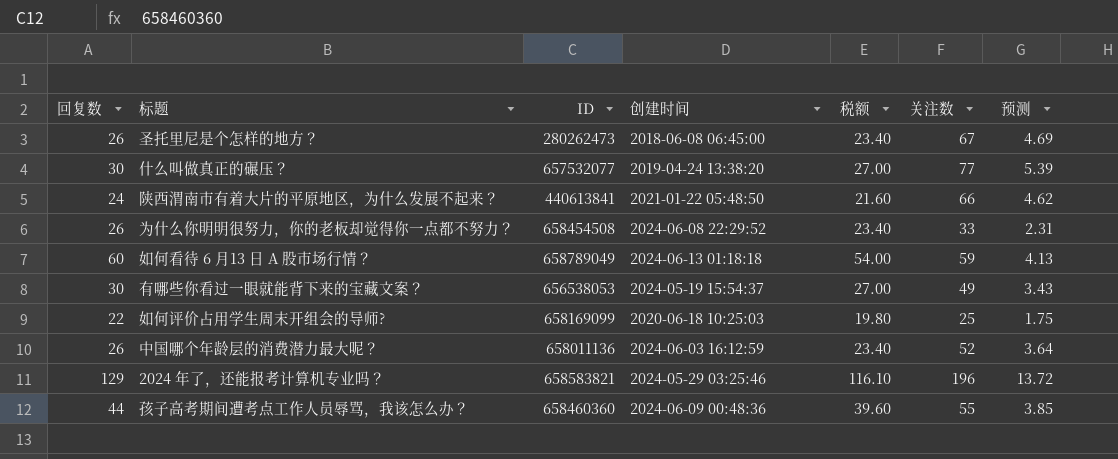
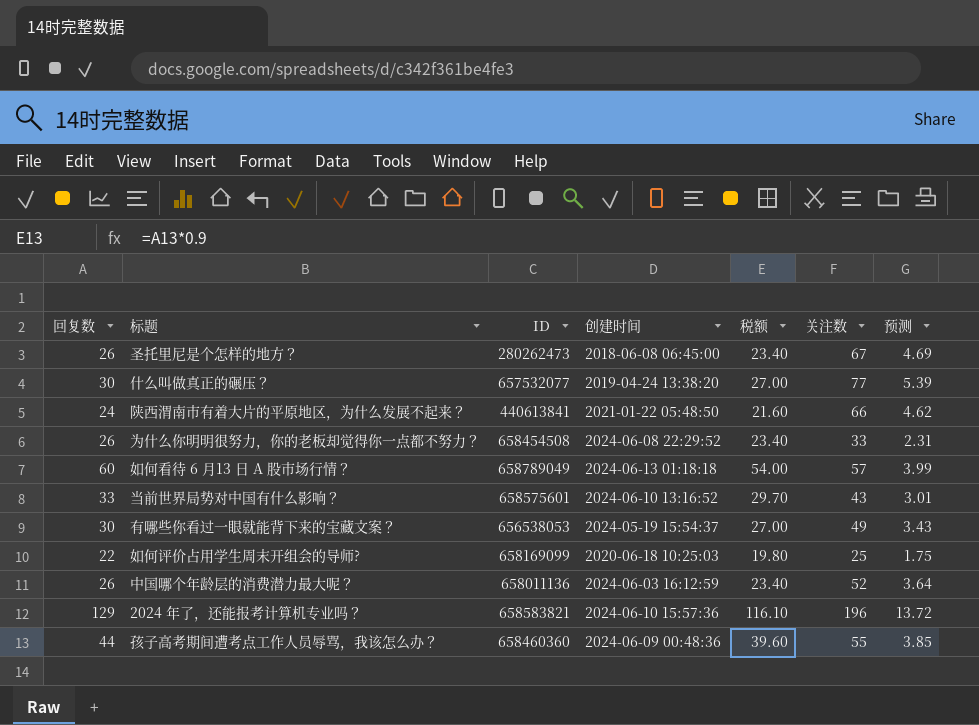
如何看待 6 月13 日 A 股市场行情？ | 关注数: 59 -> 57
如何看待 6 月13 日 A 股市场行情？ | 预测: 4.13 -> 3.99
row 当前世界局势对中国有什么影响？: none -> 33 | 658575601 | 2024-06-10 13:16:52 | 29.70 | 43 | 3.01
2024 年了，还能报考计算机专业吗？ | 创建时间: 2024-05-29 03:25:46 -> 2024-06-10 15:57:36

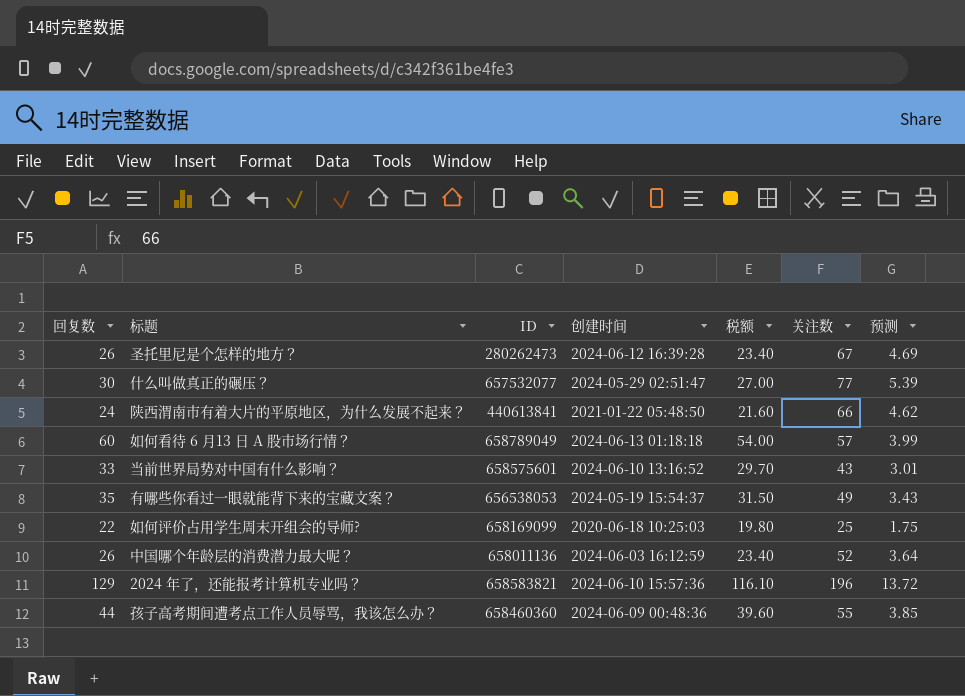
row 为什么你明明很努力，你的老板却觉得你一点都不努力？: 26 | 658454508 | 2024-06-08 22:29:52 | 23.40 | 33 | 2.31 -> none
圣托里尼是个怎样的地方？ | 创建时间: 2018-06-08 06:45:00 -> 2024-06-12 16:39:28
什么叫做真正的碾压？ | 创建时间: 2019-04-24 13:38:20 -> 2024-05-29 02:51:47
有哪些你看过一眼就能背下来的宝藏文案？ | 回复数: 30 -> 35
有哪些你看过一眼就能背下来的宝藏文案？ | 税额: 27.00 -> 31.50

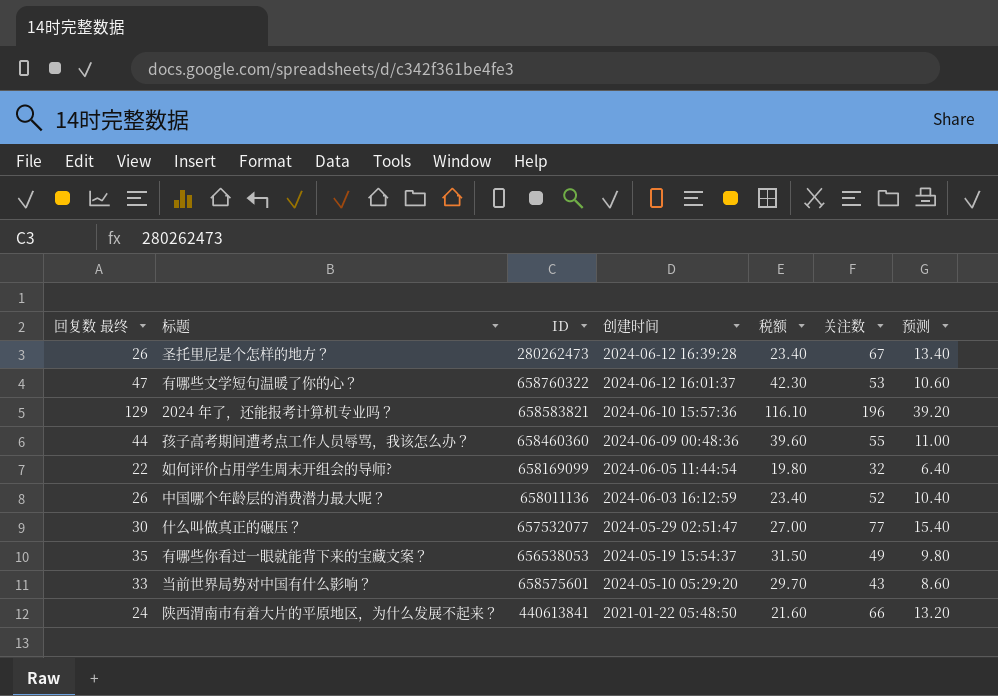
row order: none -> 创建时间 descending
column name: 回复数 -> 回复数 最终
column 预测 | formula: [关注数] * 0.07 -> [关注数] * 0.2
row 如何看待 6 月13 日 A 股市场行情？: 60 | 658789049 | 2024-06-13 01:18:18 | 54.00 | 57 | 3.99 -> none
row 有哪些文学短句温暖了你的心？: none -> 47 | 658760322 | 2024-06-12 16:01:37 | 42.30 | 53 | 10.60
如何评价占用学生周末开组会的导师? | 创建时间: 2020-06-18 10:25:03 -> 2024-06-05 11:44:54
如何评价占用学生周末开组会的导师? | 关注数: 25 -> 32
当前世界局势对中国有什么影响？ | 创建时间: 2024-06-10 13:16:52 -> 2024-05-10 05:29:20

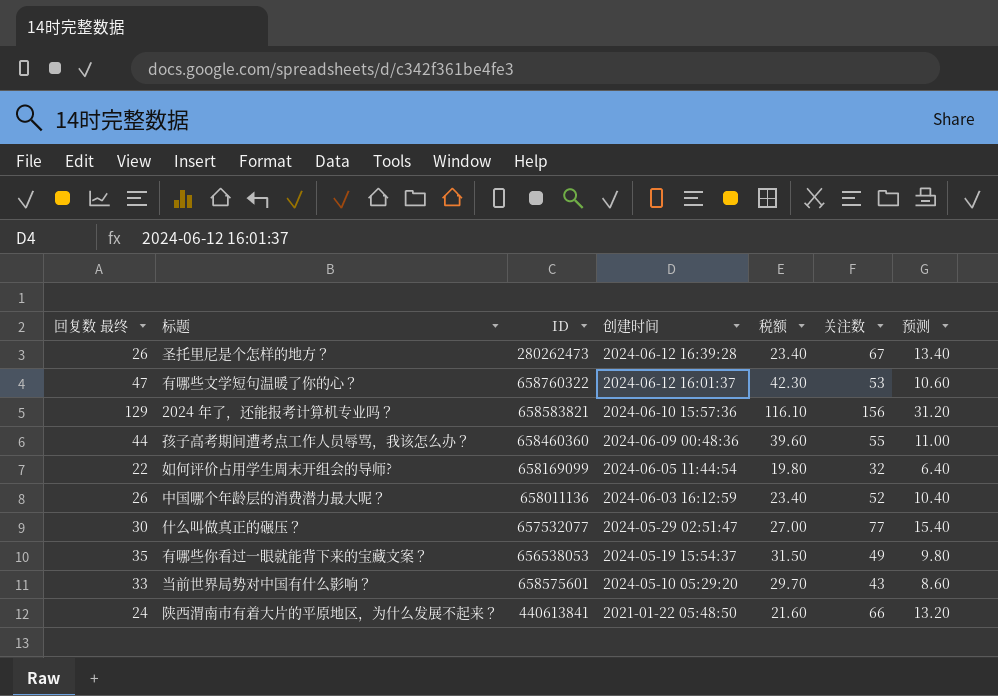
2024 年了，还能报考计算机专业吗？ | 关注数: 196 -> 156
2024 年了，还能报考计算机专业吗？ | 预测: 39.20 -> 31.20

